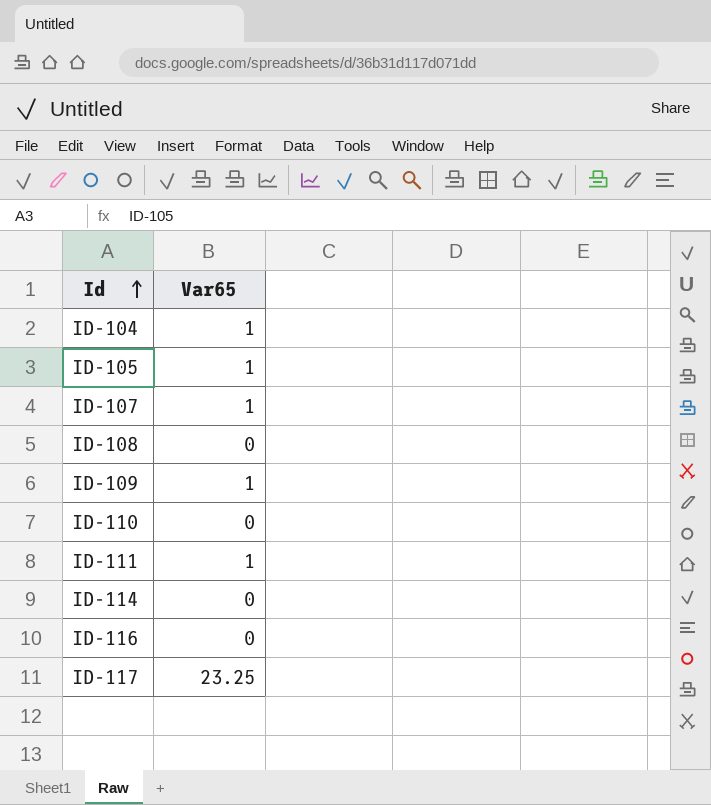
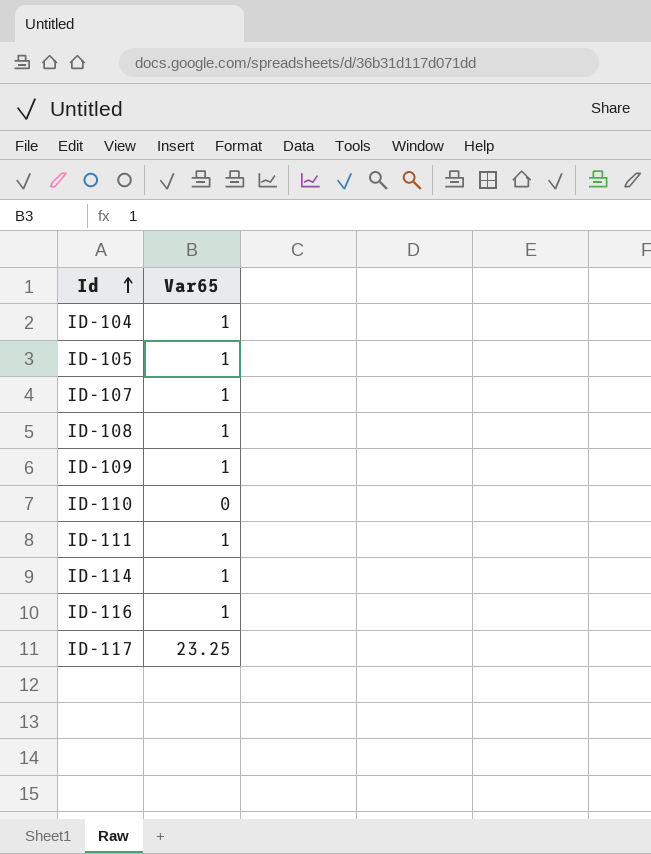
ID-108 | Var65: 0 -> 1
ID-114 | Var65: 0 -> 1
ID-116 | Var65: 0 -> 1

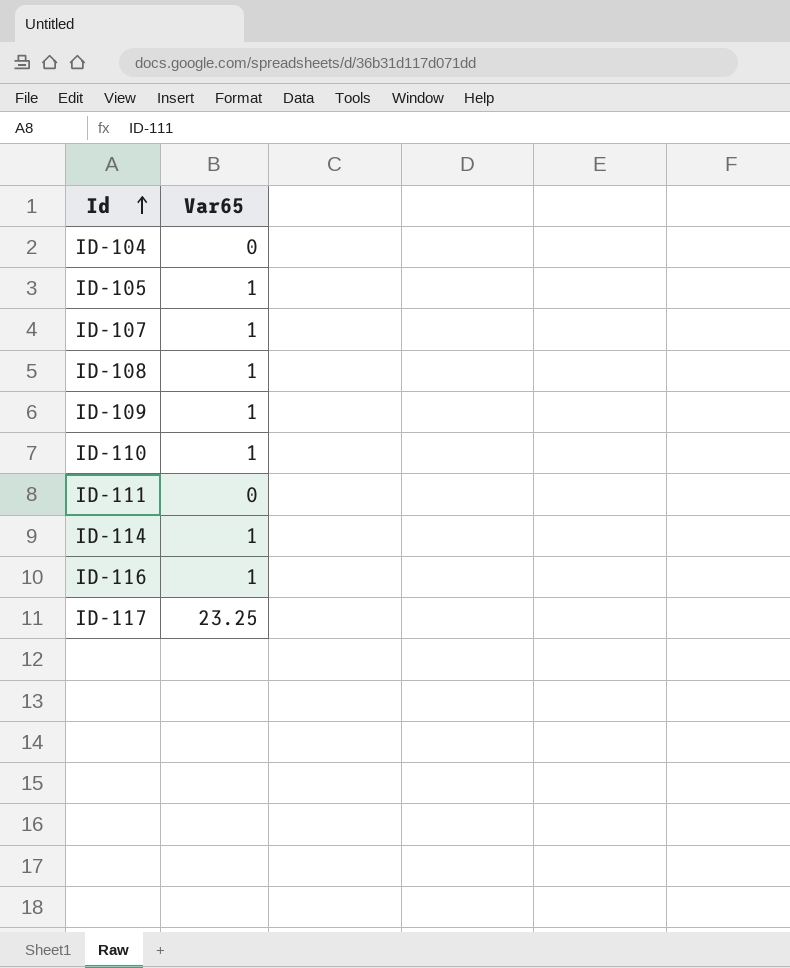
ID-104 | Var65: 1 -> 0
ID-110 | Var65: 0 -> 1
ID-111 | Var65: 1 -> 0

